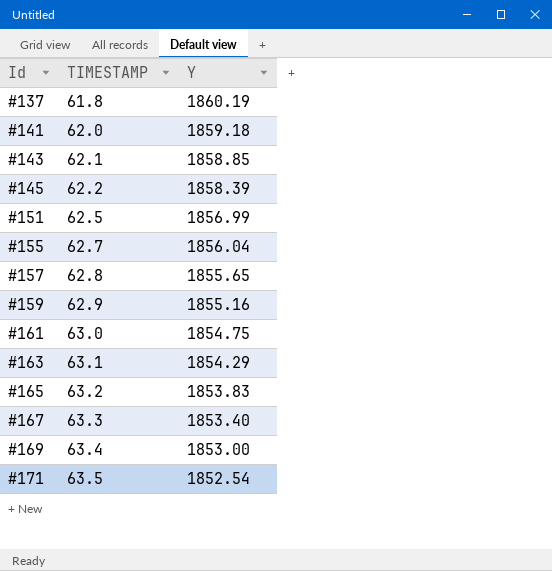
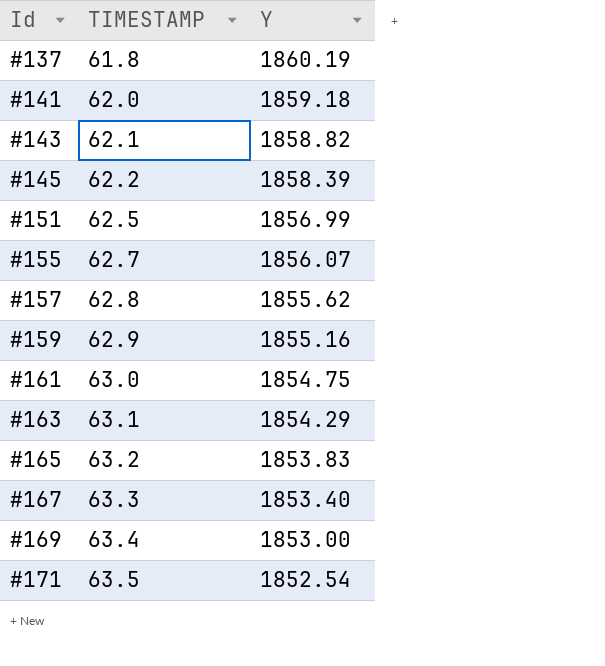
#143 | Y: 1858.85 -> 1858.82
#155 | Y: 1856.04 -> 1856.07
#157 | Y: 1855.65 -> 1855.62

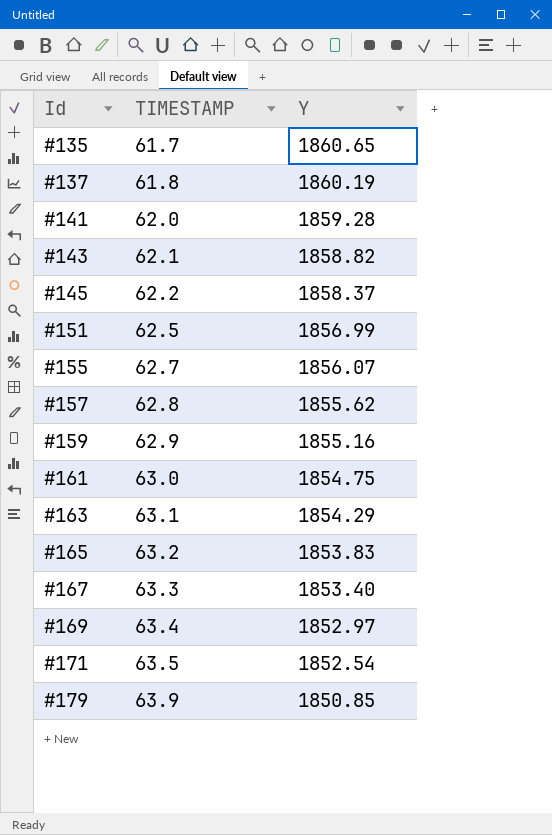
row #135: none -> 61.7 | 1860.65
#141 | Y: 1859.18 -> 1859.28
#145 | Y: 1858.39 -> 1858.37
#169 | Y: 1853.00 -> 1852.97
row #179: none -> 63.9 | 1850.85

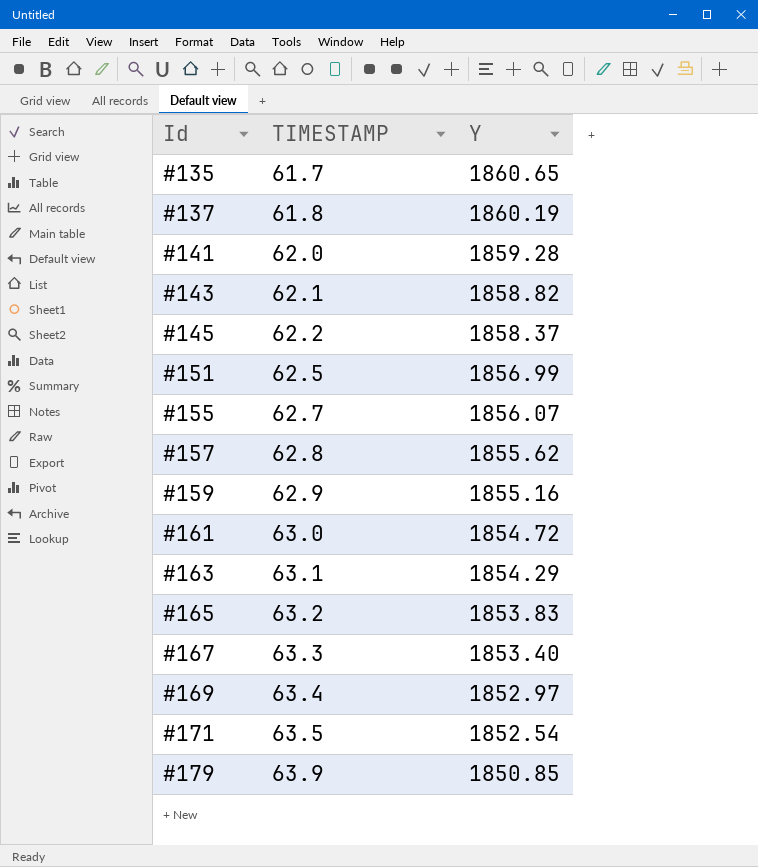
#161 | Y: 1854.75 -> 1854.72

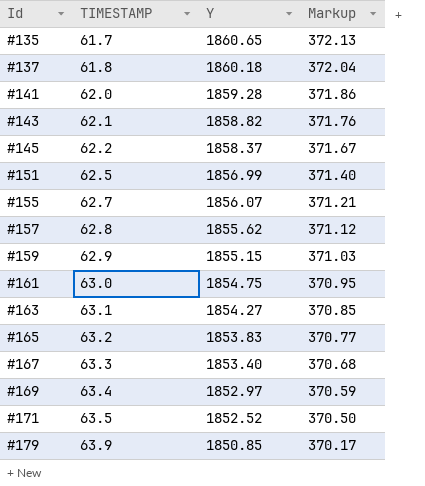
column Markup | formula: none -> [Y] * 0.2
#137 | Y: 1860.19 -> 1860.18
#159 | Y: 1855.16 -> 1855.15
#161 | Y: 1854.72 -> 1854.75
#163 | Y: 1854.29 -> 1854.27
#171 | Y: 1852.54 -> 1852.52

